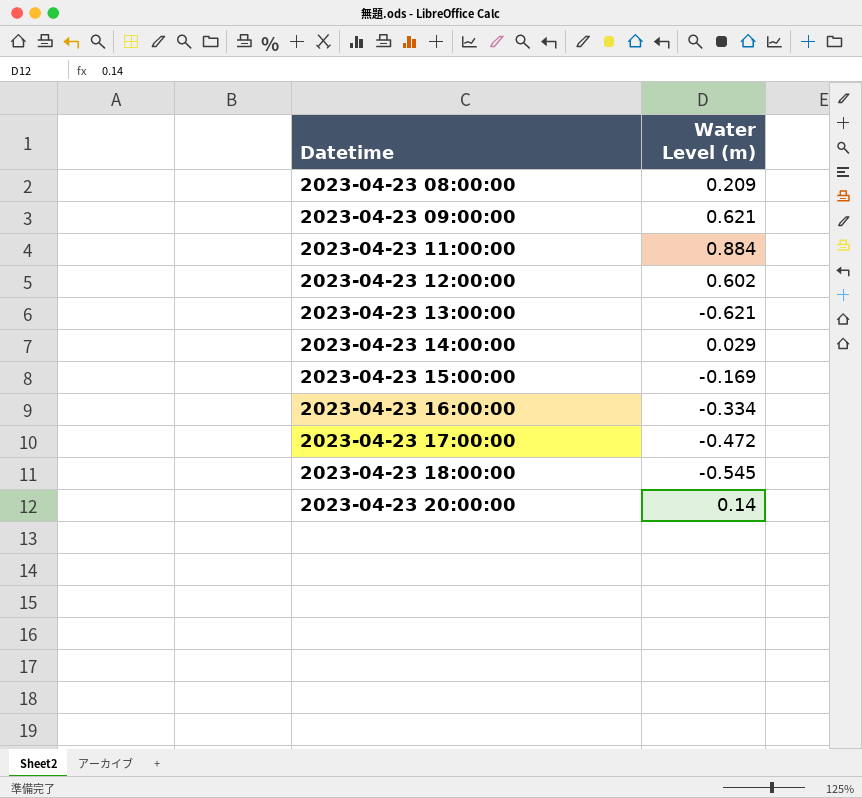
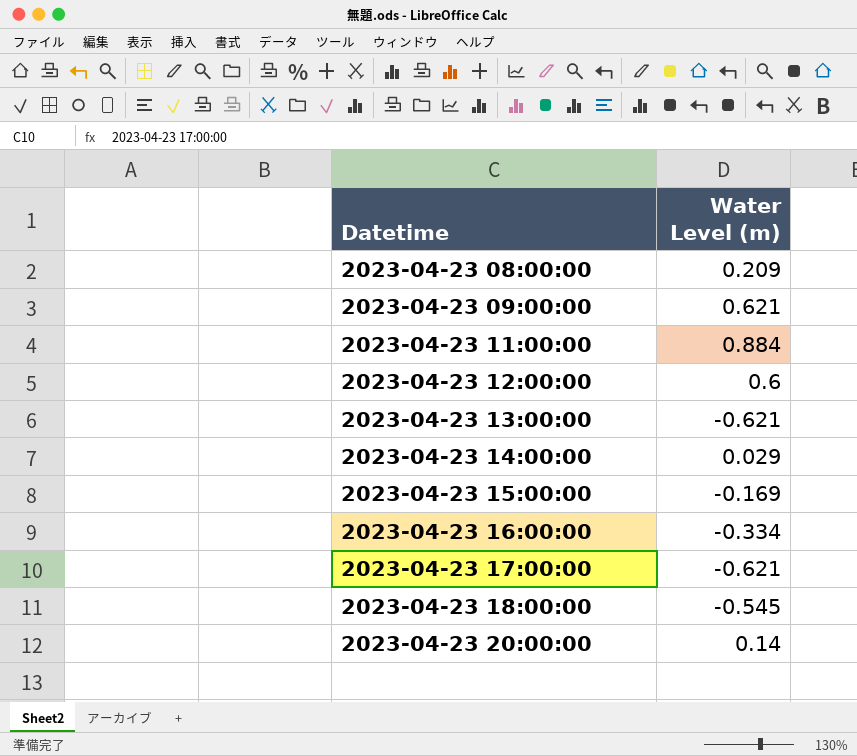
2023-04-23 12:00:00 | Water Level (m): 0.602 -> 0.6
2023-04-23 17:00:00 | Water Level (m): -0.472 -> -0.621

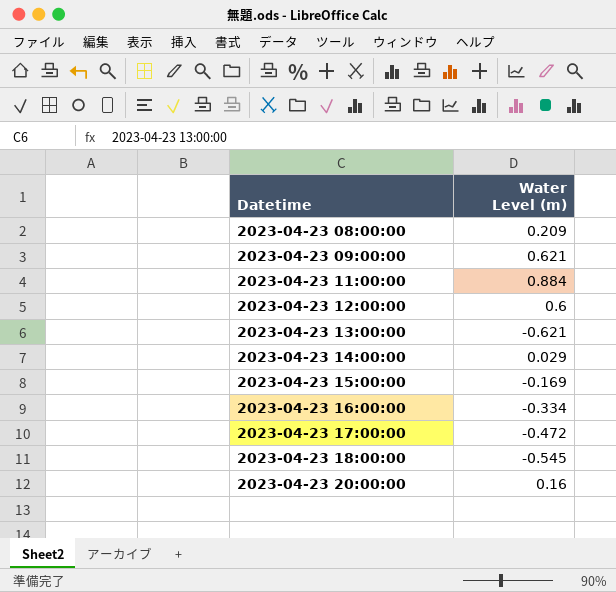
2023-04-23 17:00:00 | Water Level (m): -0.621 -> -0.472
2023-04-23 20:00:00 | Water Level (m): 0.14 -> 0.16

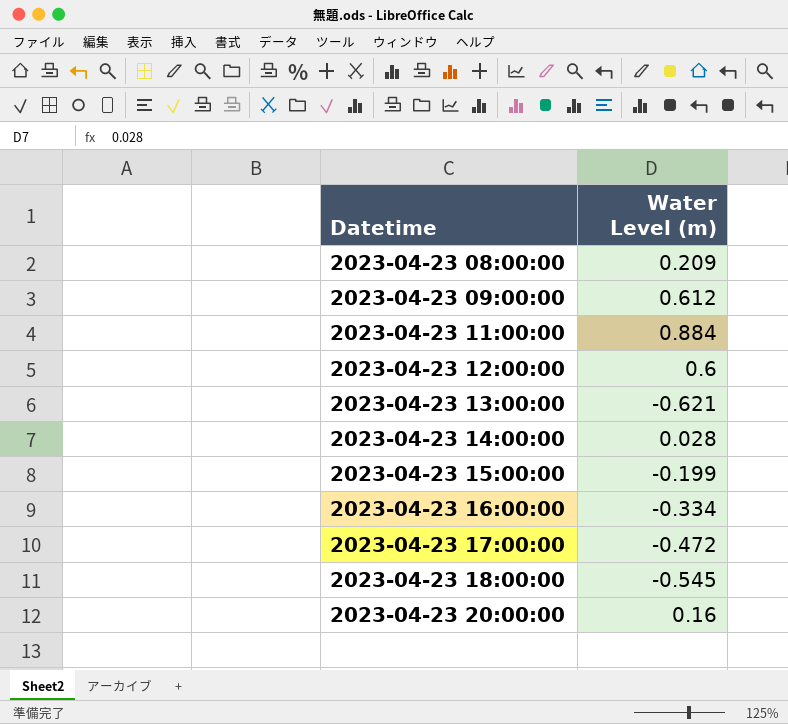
2023-04-23 09:00:00 | Water Level (m): 0.621 -> 0.612
2023-04-23 14:00:00 | Water Level (m): 0.029 -> 0.028
2023-04-23 15:00:00 | Water Level (m): -0.169 -> -0.199

